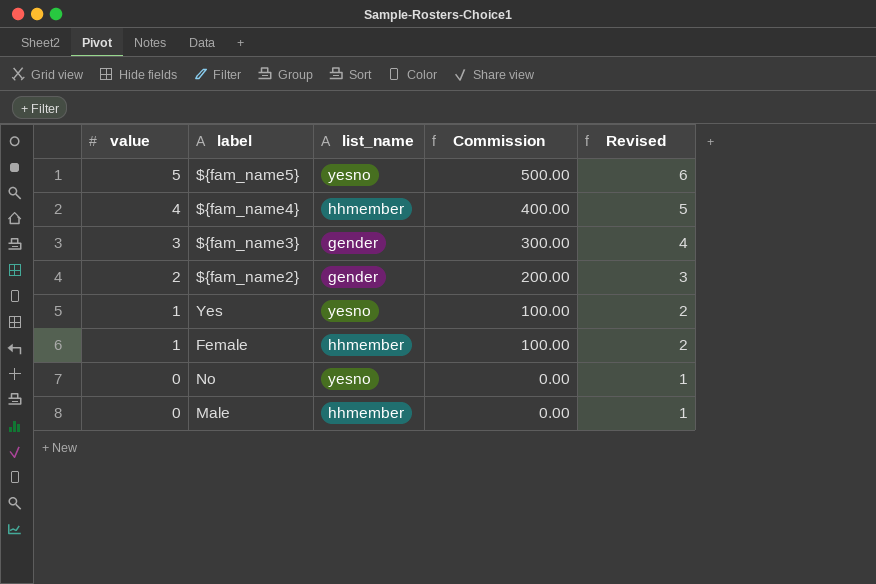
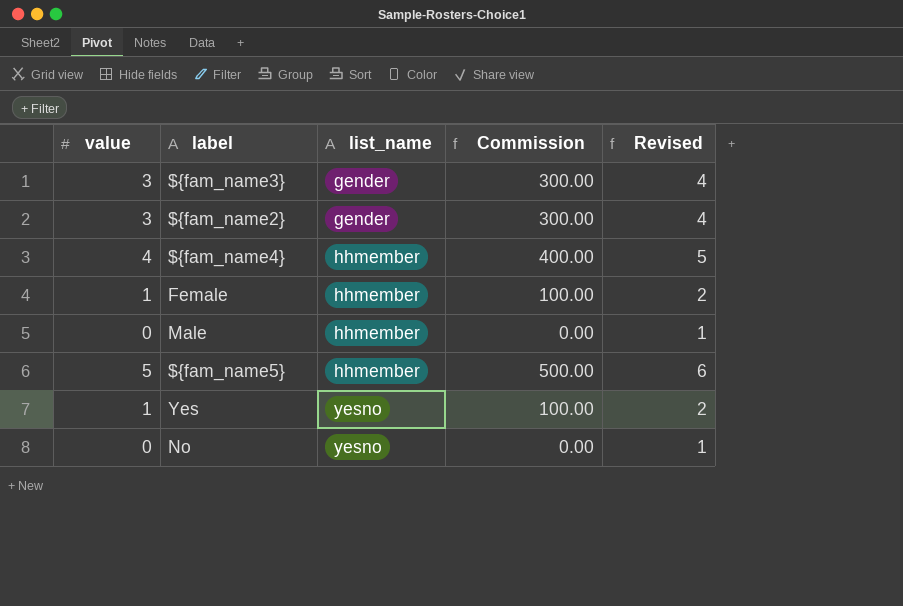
row order: value descending -> list_name ascending
${fam_name2} | value: 2 -> 3
${fam_name2} | Commission: 200.00 -> 300.00
${fam_name2} | Revised: 3 -> 4
${fam_name5} | list_name: yesno -> hhmember

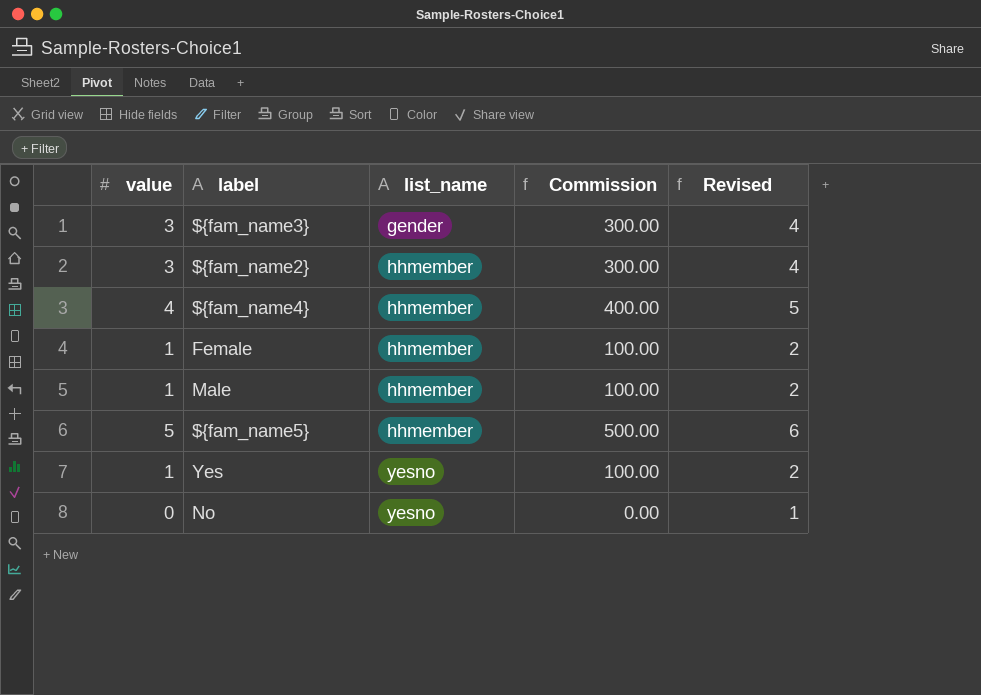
${fam_name2} | list_name: gender -> hhmember
Male | value: 0 -> 1
Male | Commission: 0.00 -> 100.00
Male | Revised: 1 -> 2

